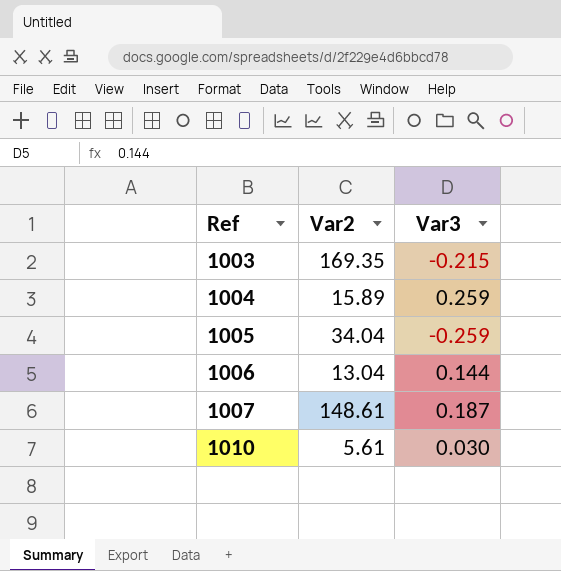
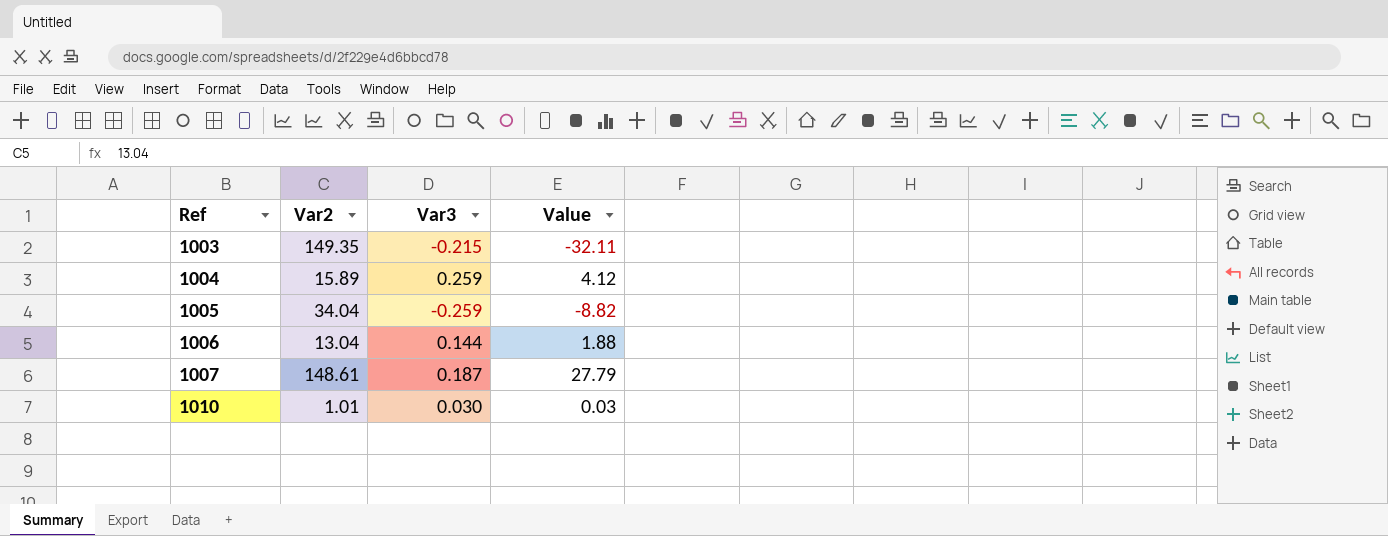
column Value | formula: none -> [Var2] * [Var3]
1003 | Var2: 169.35 -> 149.35
1010 | Var2: 5.61 -> 1.01

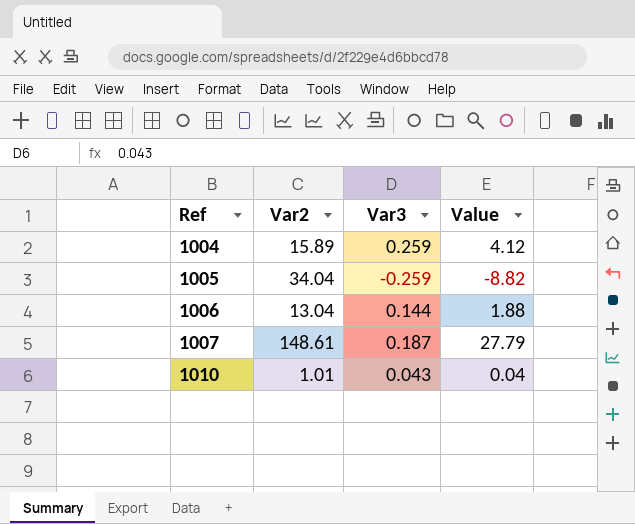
row 1003: 149.35 | -0.215 | -32.11 -> none
1010 | Var3: 0.030 -> 0.043
1010 | Value: 0.03 -> 0.04

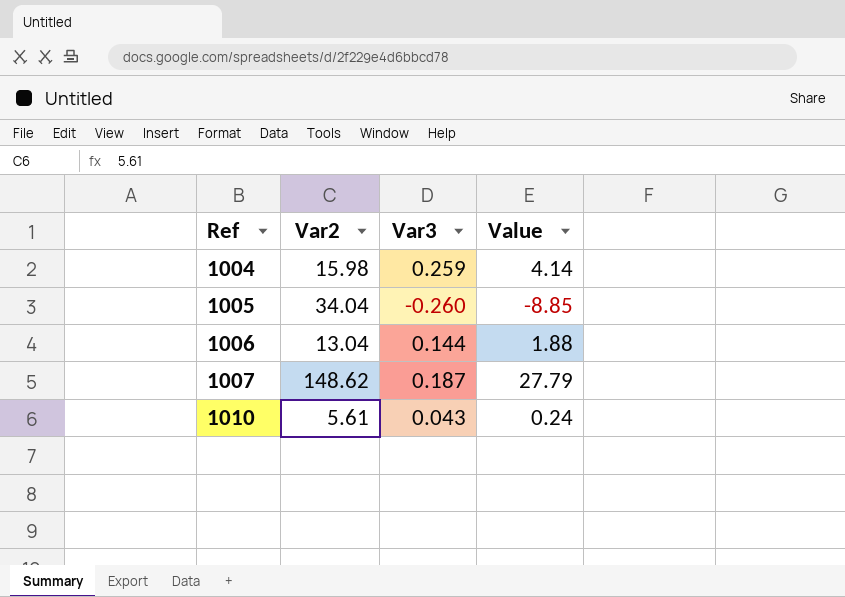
1004 | Var2: 15.89 -> 15.98
1004 | Value: 4.12 -> 4.14
1005 | Var3: -0.259 -> -0.260
1005 | Value: -8.82 -> -8.85
1007 | Var2: 148.61 -> 148.62
1010 | Var2: 1.01 -> 5.61
1010 | Value: 0.04 -> 0.24

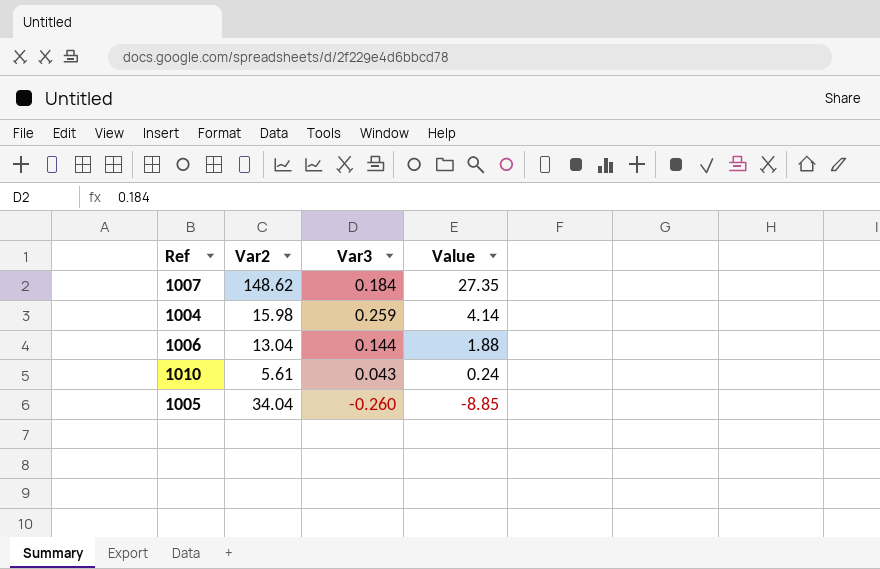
row order: Ref ascending -> Value descending
1007 | Var3: 0.187 -> 0.184
1007 | Value: 27.79 -> 27.35

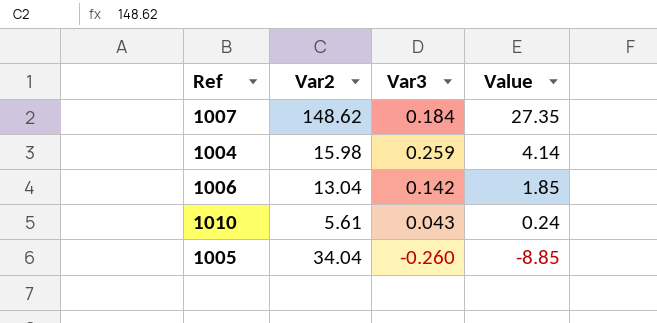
1006 | Var3: 0.144 -> 0.142
1006 | Value: 1.88 -> 1.85

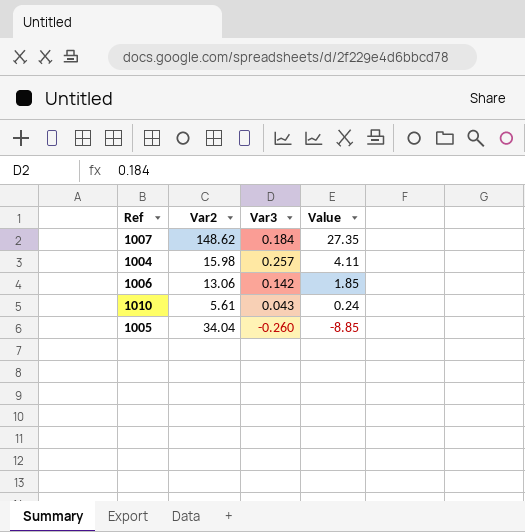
1004 | Var3: 0.259 -> 0.257
1004 | Value: 4.14 -> 4.11
1006 | Var2: 13.04 -> 13.06

